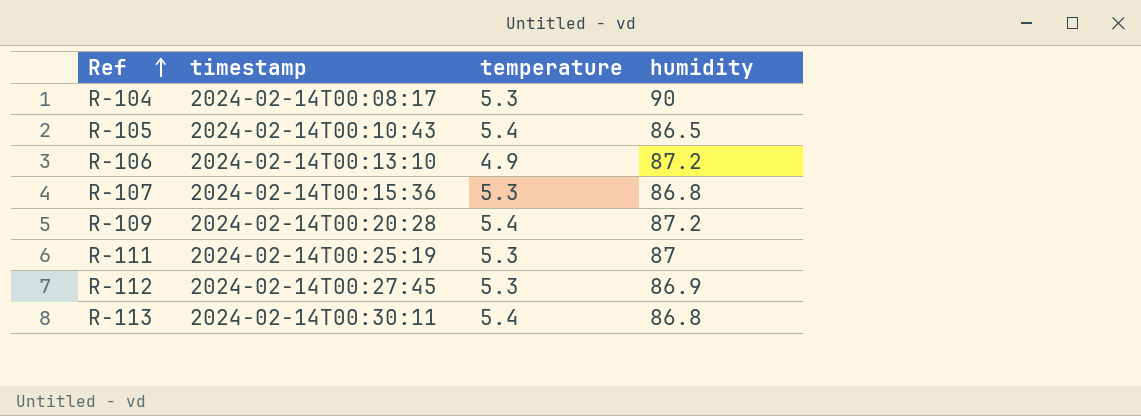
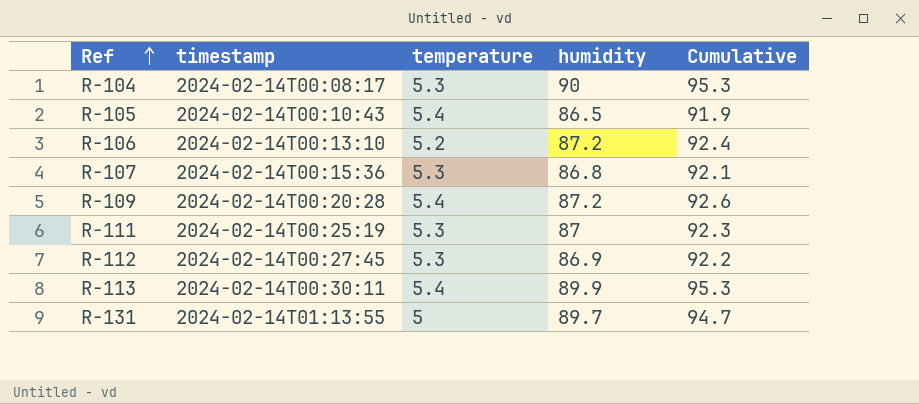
column Cumulative | formula: none -> [temperature] + [humidity]
R-106 | temperature: 4.9 -> 5.2
R-113 | humidity: 86.8 -> 89.9
row R-131: none -> 2024-02-14T01:13:55 | 5 | 89.7 | 94.7

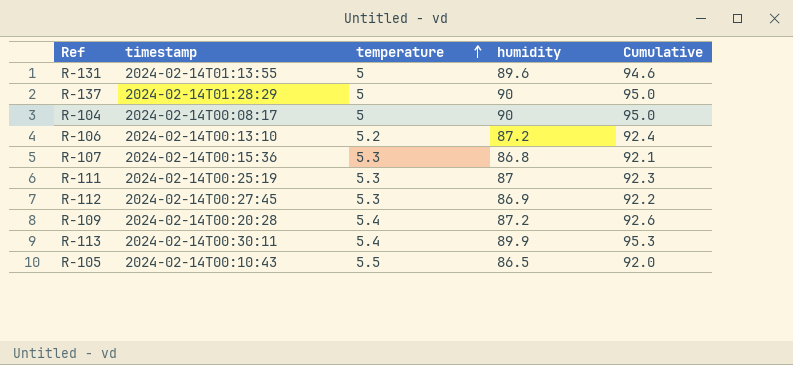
row order: Ref ascending -> temperature ascending
R-131 | humidity: 89.7 -> 89.6
R-131 | Cumulative: 94.7 -> 94.6
row R-137: none -> 2024-02-14T01:28:29 | 5 | 90 | 95.0
R-104 | temperature: 5.3 -> 5
R-104 | Cumulative: 95.3 -> 95.0
R-105 | temperature: 5.4 -> 5.5
R-105 | Cumulative: 91.9 -> 92.0

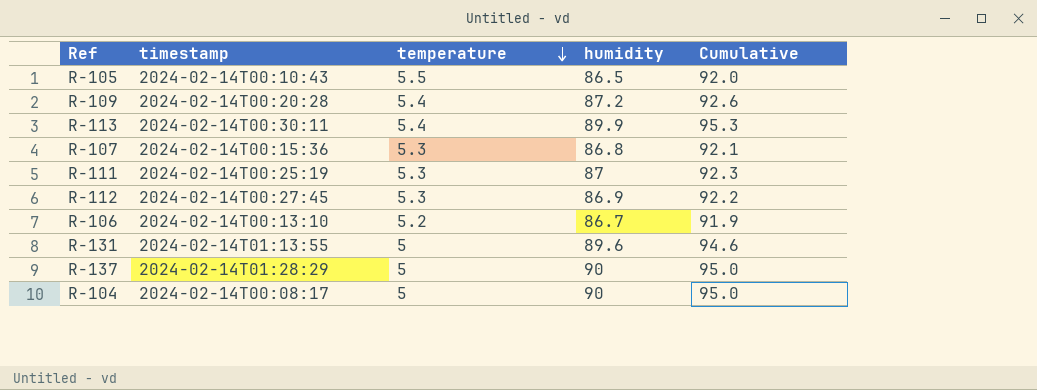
row order: temperature ascending -> temperature descending
R-106 | humidity: 87.2 -> 86.7
R-106 | Cumulative: 92.4 -> 91.9

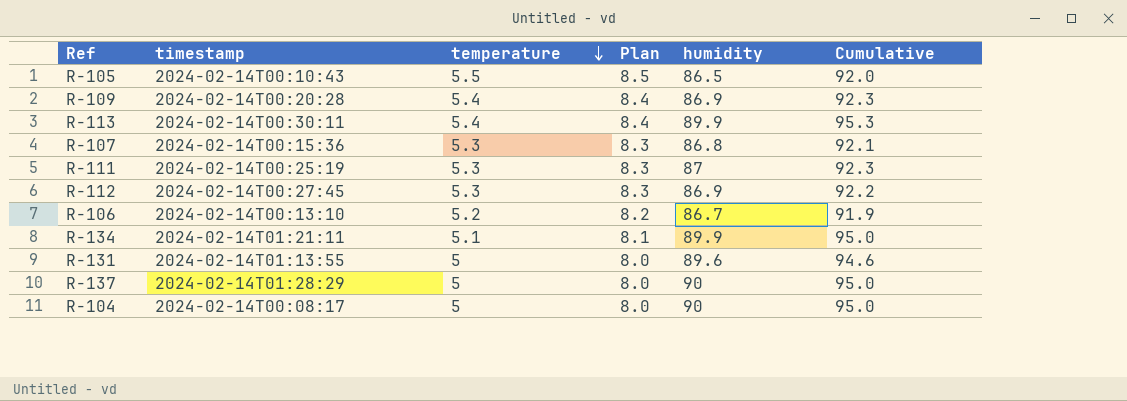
column Plan | formula: none -> [temperature] + 3
R-109 | humidity: 87.2 -> 86.9
R-109 | Cumulative: 92.6 -> 92.3
row R-134: none -> 2024-02-14T01:21:11 | 5.1 | 8.1 | 89.9 | 95.0

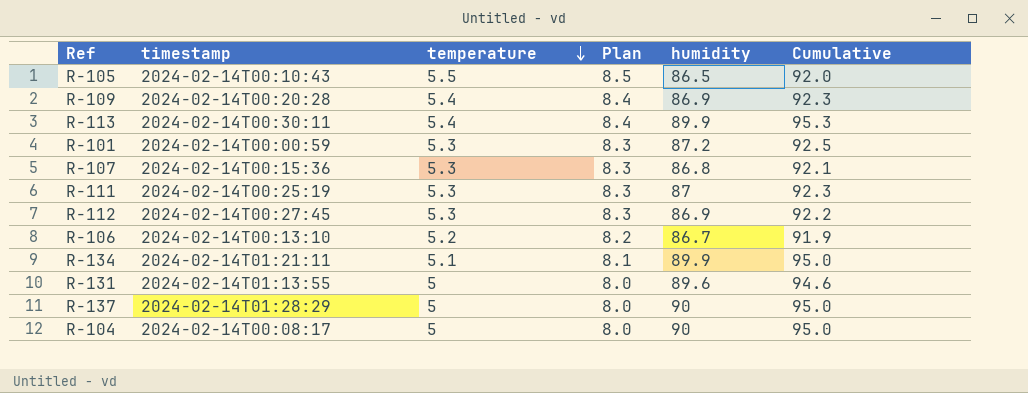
row R-101: none -> 2024-02-14T00:00:59 | 5.3 | 8.3 | 87.2 | 92.5

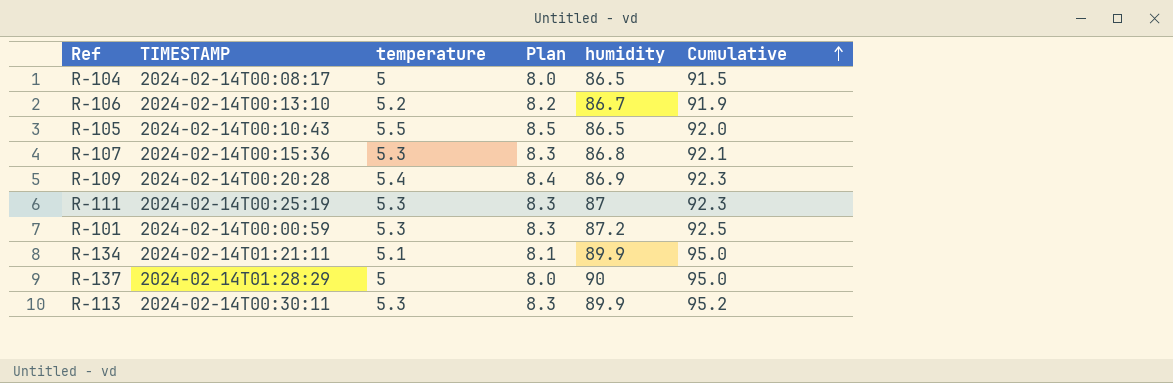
row order: temperature descending -> Cumulative ascending
column name: timestamp -> TIMESTAMP
row R-112: 2024-02-14T00:27:45 | 5.3 | 8.3 | 86.9 | 92.2 -> none
row R-131: 2024-02-14T01:13:55 | 5 | 8.0 | 89.6 | 94.6 -> none
R-104 | humidity: 90 -> 86.5
R-104 | Cumulative: 95.0 -> 91.5
R-113 | temperature: 5.4 -> 5.3
R-113 | Plan: 8.4 -> 8.3
R-113 | Cumulative: 95.3 -> 95.2

